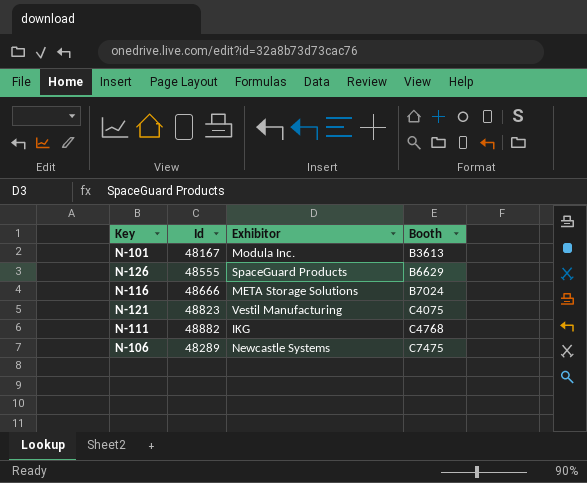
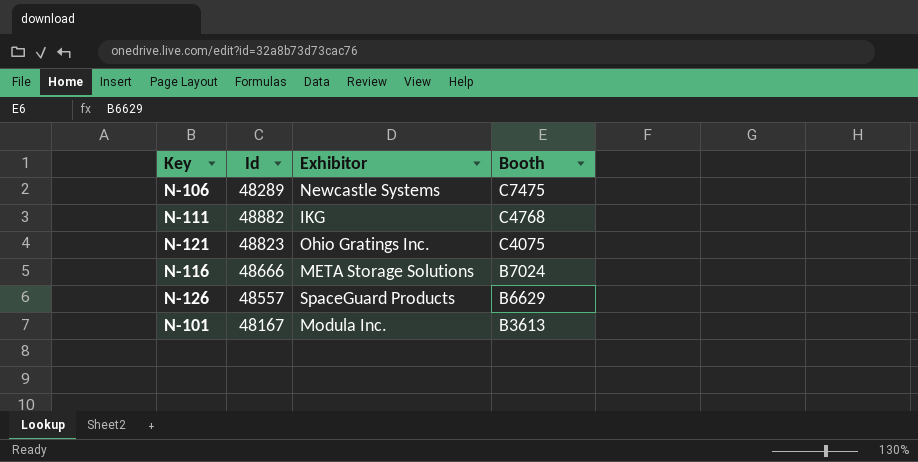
row order: Booth ascending -> Booth descending
N-121 | Exhibitor: Vestil Manufacturing -> Ohio Gratings Inc.
N-126 | Id: 48555 -> 48557

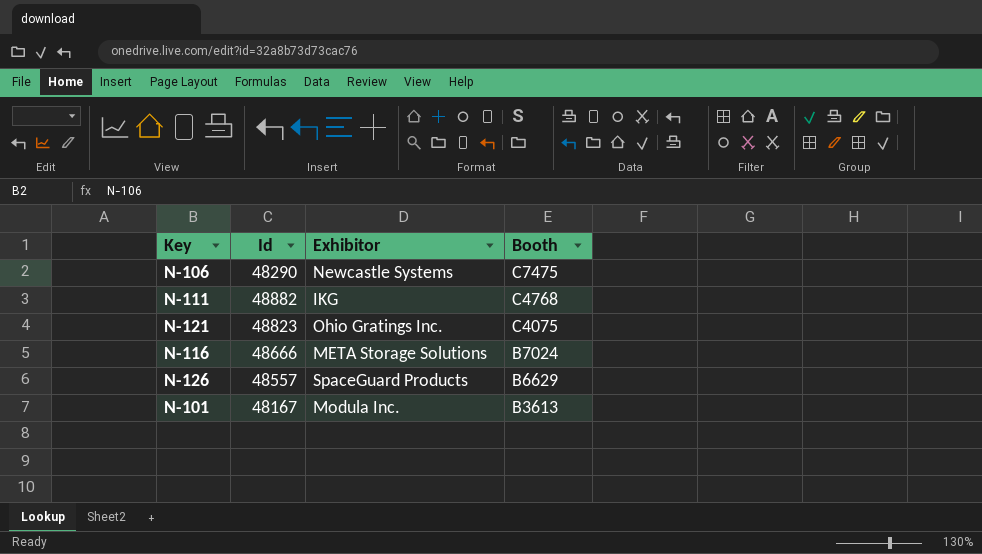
N-106 | Id: 48289 -> 48290

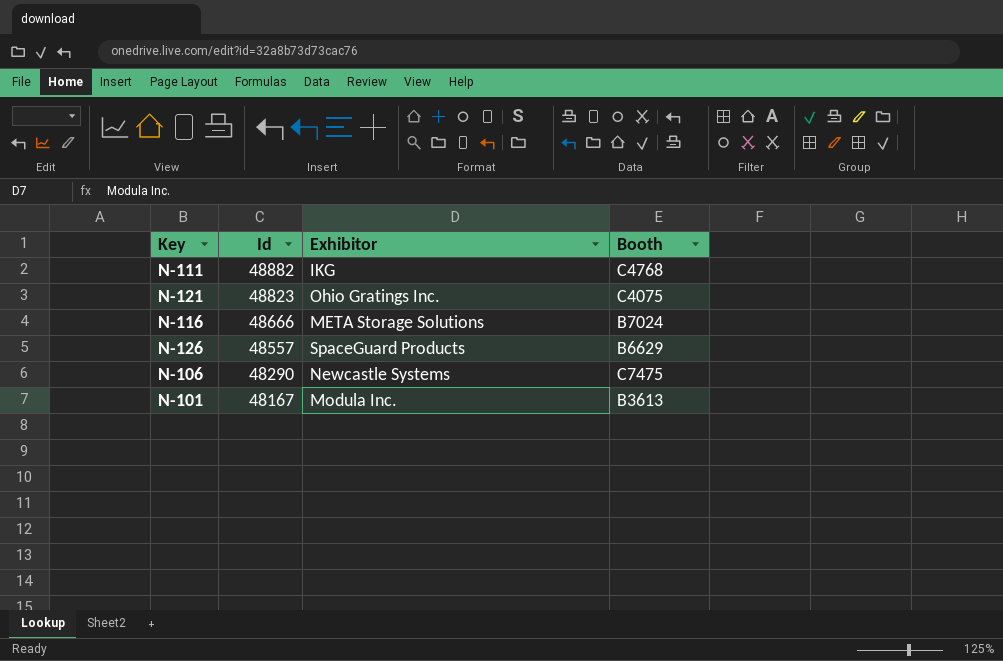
row order: Booth descending -> Id descending

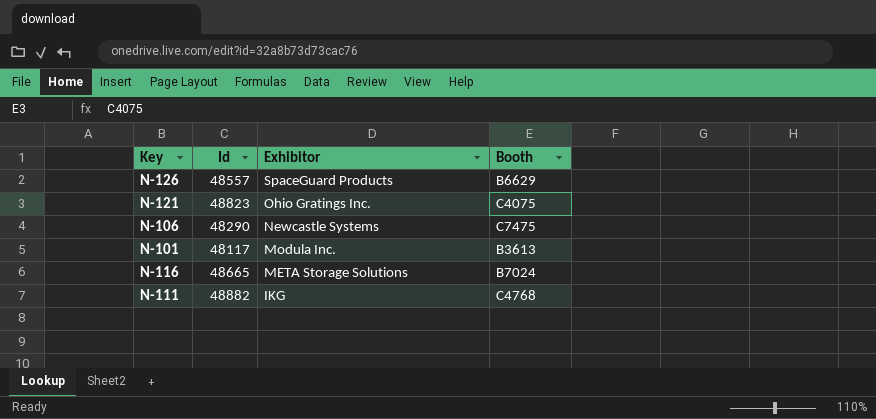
row order: Id descending -> Exhibitor descending
N-101 | Id: 48167 -> 48117
N-116 | Id: 48666 -> 48665

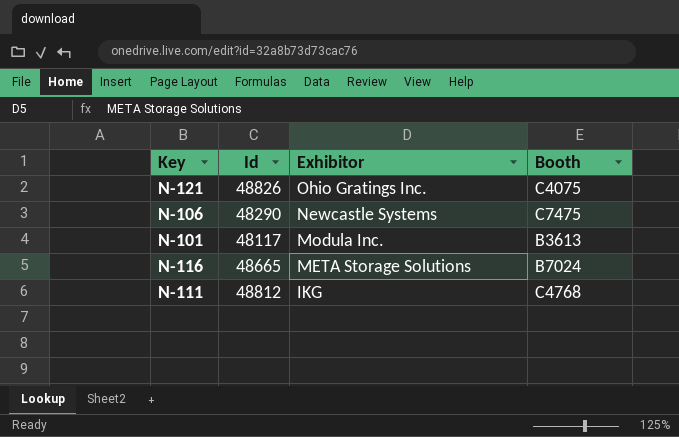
row N-126: 48557 | SpaceGuard Products | B6629 -> none
N-121 | Id: 48823 -> 48826
N-111 | Id: 48882 -> 48812

